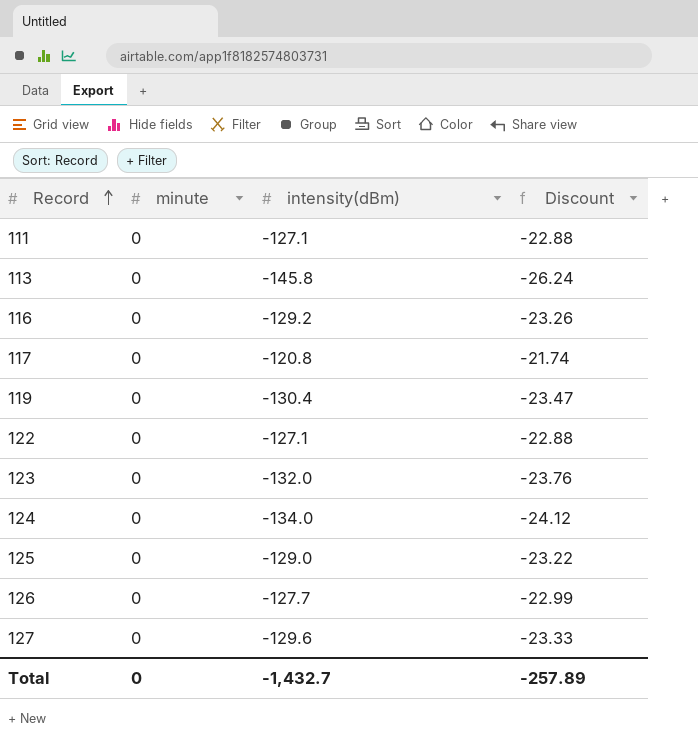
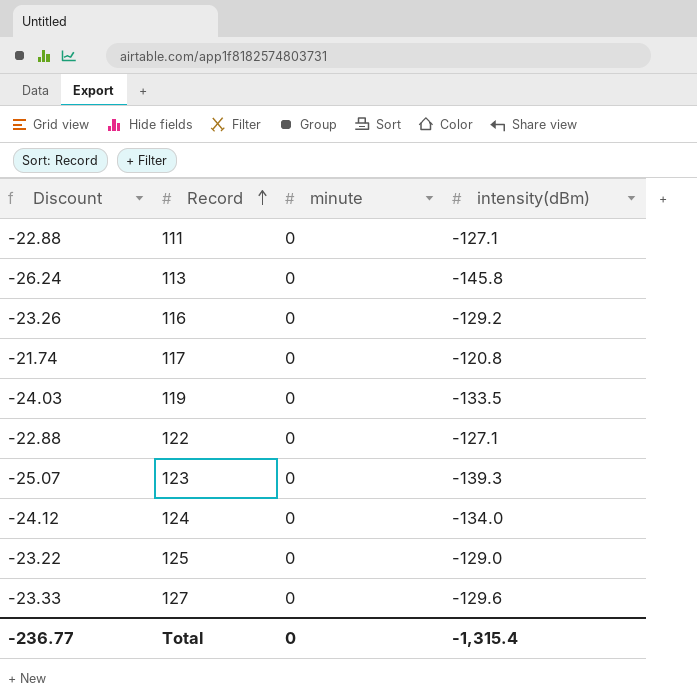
column Discount | position: 4 -> 1
row 126: 0 | -127.7 | -22.99 -> none
119 | Discount: -23.47 -> -24.03
119 | intensity(dBm): -130.4 -> -133.5
123 | Discount: -23.76 -> -25.07
123 | intensity(dBm): -132.0 -> -139.3
Total | Discount: -257.89 -> -236.77
Total | intensity(dBm): -1,432.7 -> -1,315.4

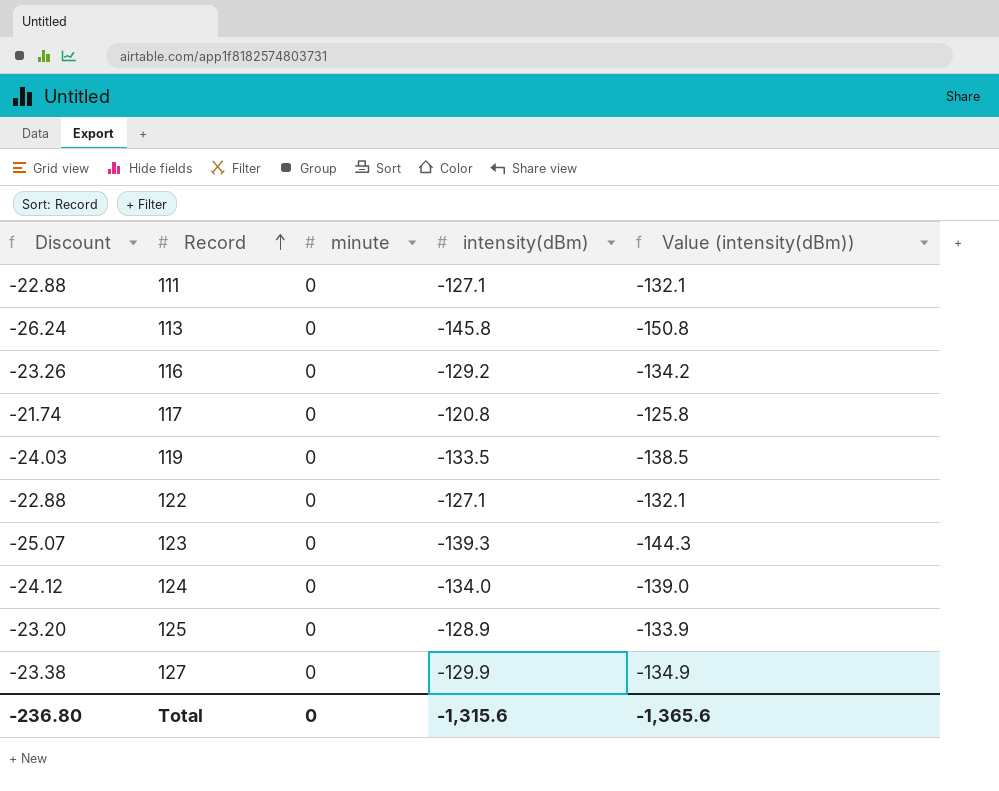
column Value (intensity(dBm)) | formula: none -> [intensity(dBm)] - 5
125 | Discount: -23.22 -> -23.20
125 | intensity(dBm): -129.0 -> -128.9
127 | Discount: -23.33 -> -23.38
127 | intensity(dBm): -129.6 -> -129.9
Total | Discount: -236.77 -> -236.80
Total | intensity(dBm): -1,315.4 -> -1,315.6

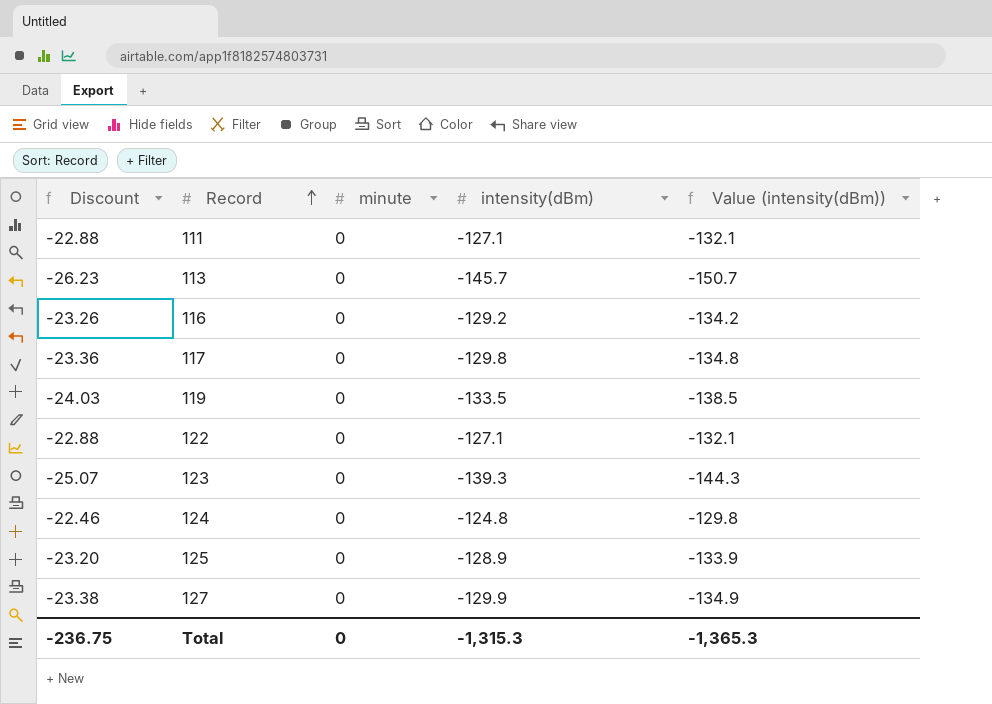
113 | Discount: -26.24 -> -26.23
113 | intensity(dBm): -145.8 -> -145.7
113 | Value (intensity(dBm)): -150.8 -> -150.7
117 | Discount: -21.74 -> -23.36
117 | intensity(dBm): -120.8 -> -129.8
117 | Value (intensity(dBm)): -125.8 -> -134.8
124 | Discount: -24.12 -> -22.46
124 | intensity(dBm): -134.0 -> -124.8
124 | Value (intensity(dBm)): -139.0 -> -129.8
Total | Discount: -236.80 -> -236.75
Total | intensity(dBm): -1,315.6 -> -1,315.3
Total | Value (intensity(dBm)): -1,365.6 -> -1,365.3

